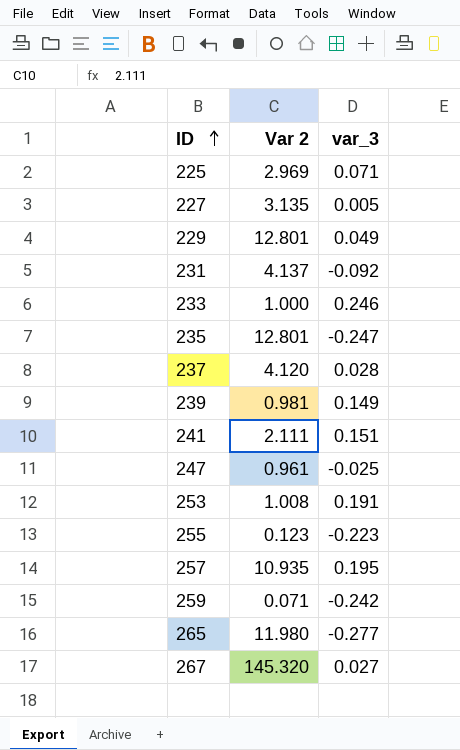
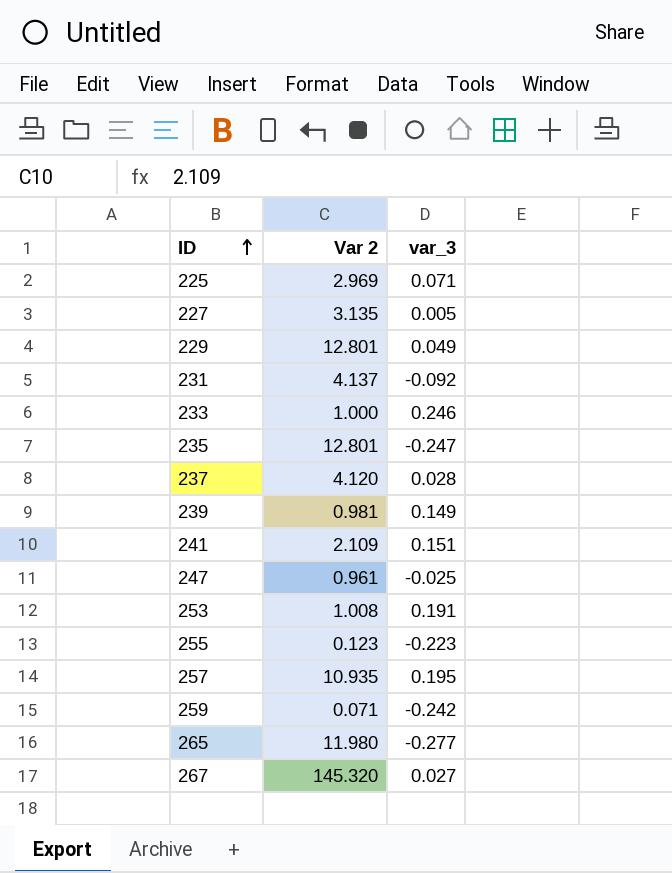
241 | Var 2: 2.111 -> 2.109

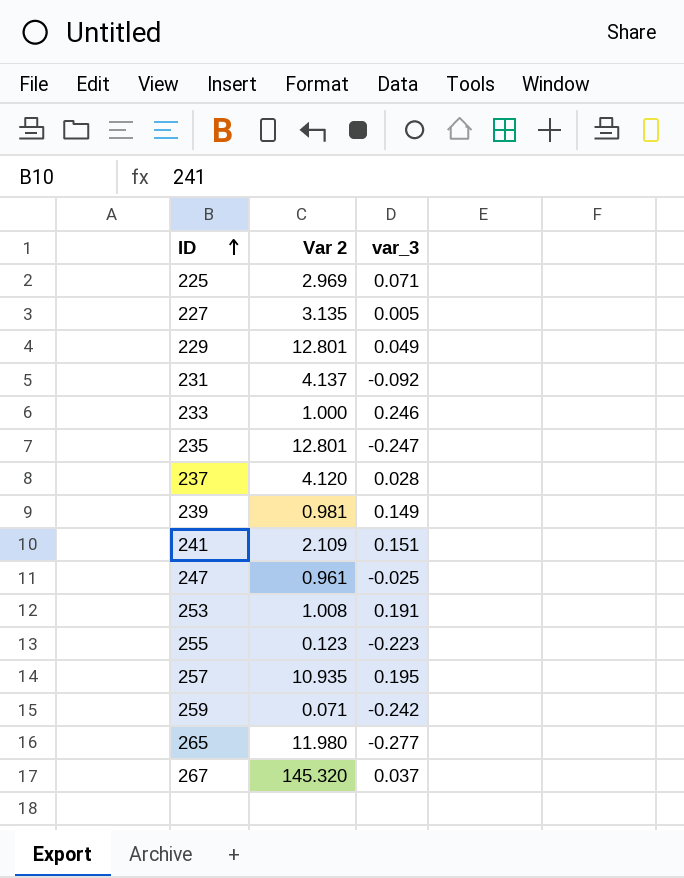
267 | var_3: 0.027 -> 0.037

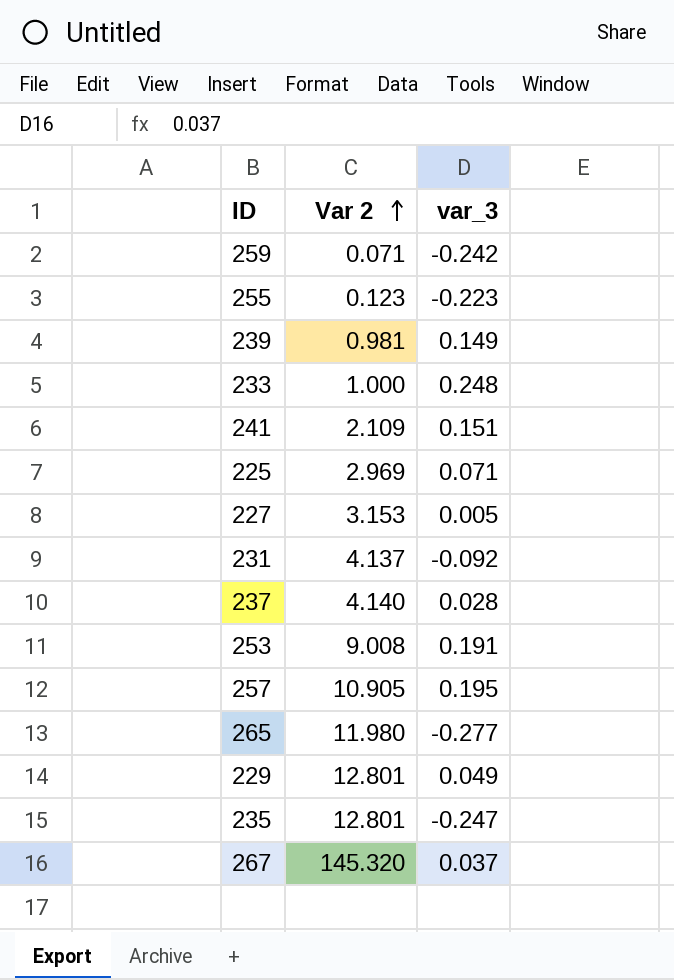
row order: ID ascending -> Var 2 ascending
row 247: 0.961 | -0.025 -> none
233 | var_3: 0.246 -> 0.248
227 | Var 2: 3.135 -> 3.153
237 | Var 2: 4.120 -> 4.140
253 | Var 2: 1.008 -> 9.008
257 | Var 2: 10.935 -> 10.905

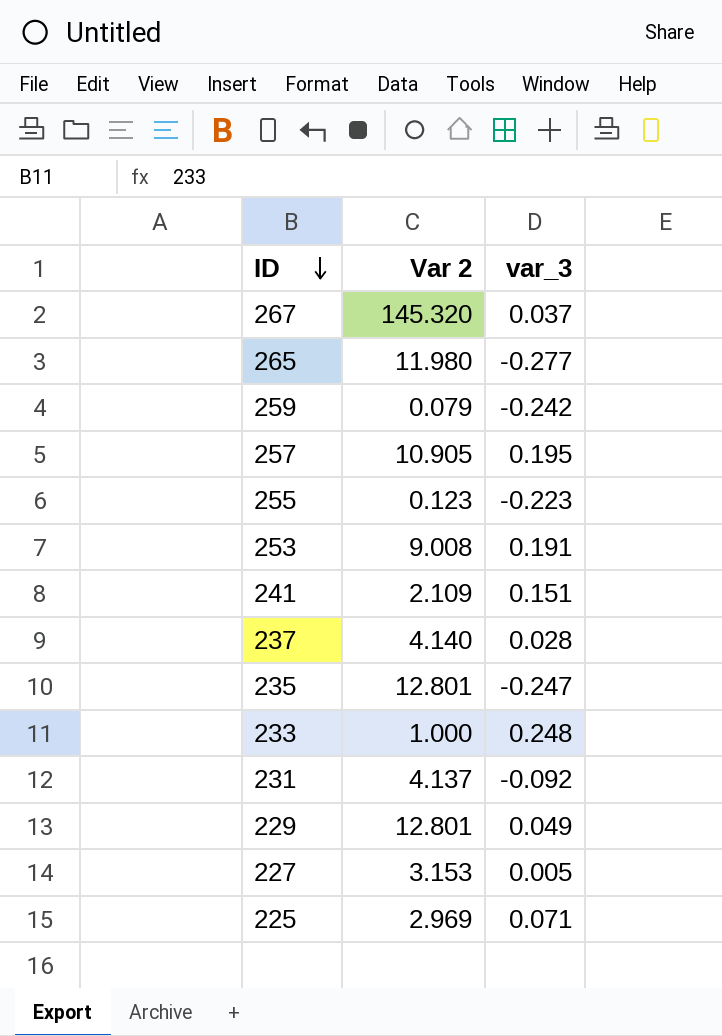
row order: Var 2 ascending -> ID descending
row 239: 0.981 | 0.149 -> none
259 | Var 2: 0.071 -> 0.079

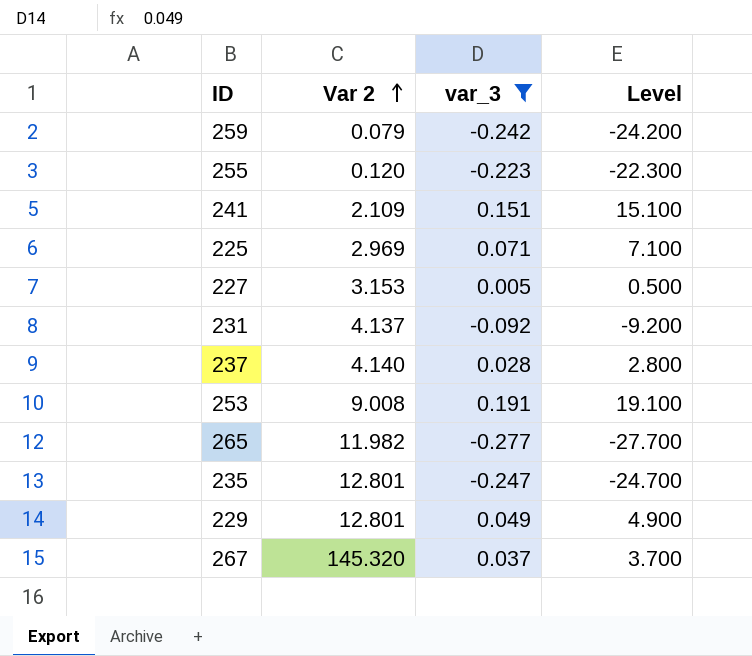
filter: none -> var_3 <= 0.191
row order: ID descending -> Var 2 ascending
column Level | formula: none -> [var_3] * 100
255 | Var 2: 0.123 -> 0.120
265 | Var 2: 11.980 -> 11.982

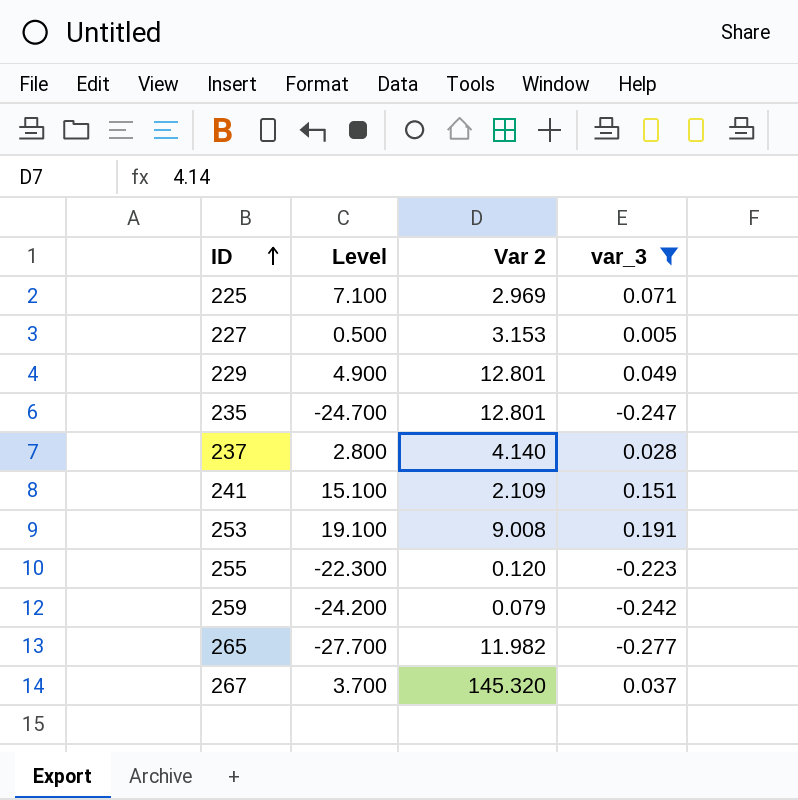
row order: Var 2 ascending -> ID ascending
column Level | position: 4 -> 2
row 231: 4.137 | -0.092 | -9.200 -> none

